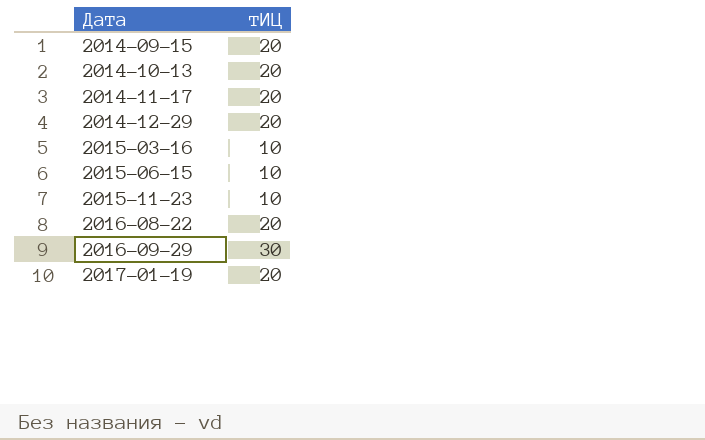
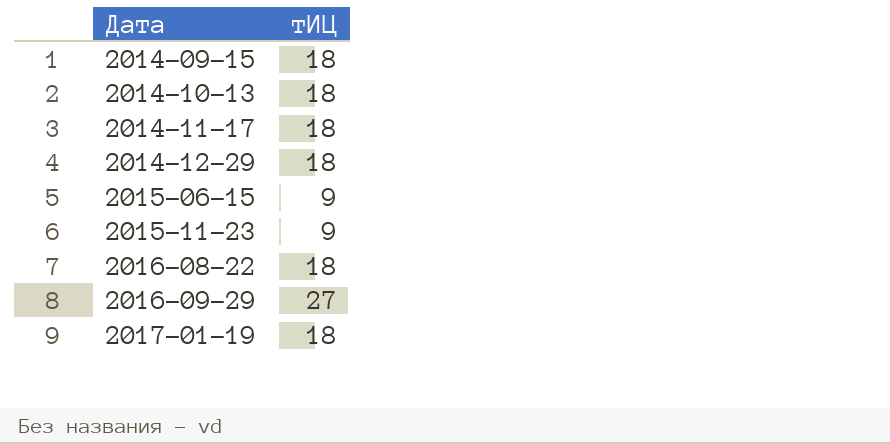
row 2015-03-16: 10 -> none
2014-09-15 | тИЦ: 20 -> 18
2014-10-13 | тИЦ: 20 -> 18
2014-11-17 | тИЦ: 20 -> 18
2014-12-29 | тИЦ: 20 -> 18
2015-06-15 | тИЦ: 10 -> 9
2015-11-23 | тИЦ: 10 -> 9
2016-08-22 | тИЦ: 20 -> 18
2016-09-29 | тИЦ: 30 -> 27
2017-01-19 | тИЦ: 20 -> 18

